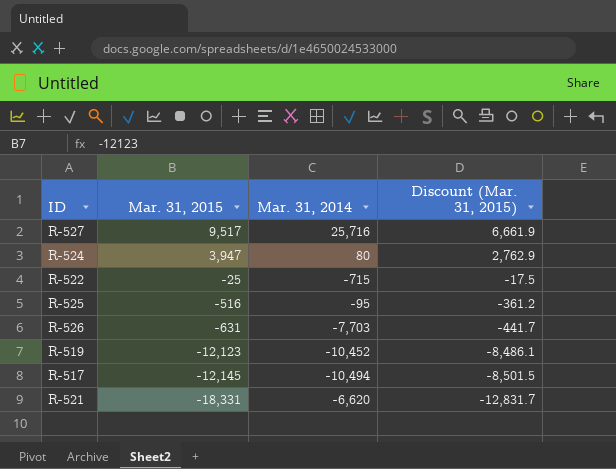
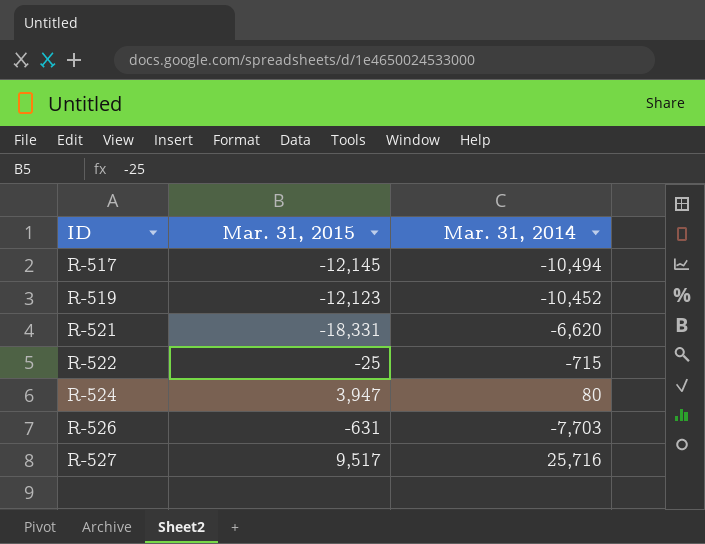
row order: Mar. 31, 2015 descending -> ID ascending
column Discount (Mar. 31, 2015) | formula: [Mar. 31, 2015] * 0.7 -> none
row R-525: -516 | -95 | -361.2 -> none

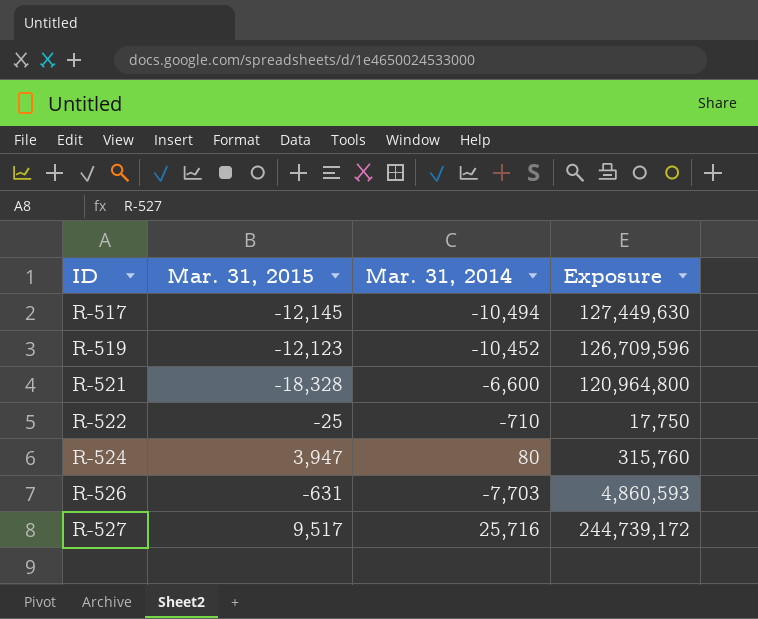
column Exposure | formula: none -> [Mar. 31, 2015] * [Mar. 31, 2014]
R-521 | Mar. 31, 2015: -18,331 -> -18,328
R-521 | Mar. 31, 2014: -6,620 -> -6,600
R-522 | Mar. 31, 2014: -715 -> -710

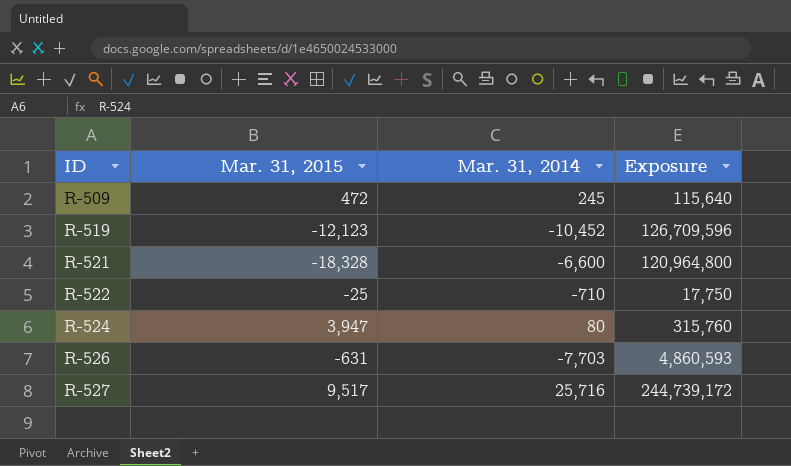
row R-517: -12,145 | -10,494 | 127,449,630 -> none
row R-509: none -> 472 | 245 | 115,640

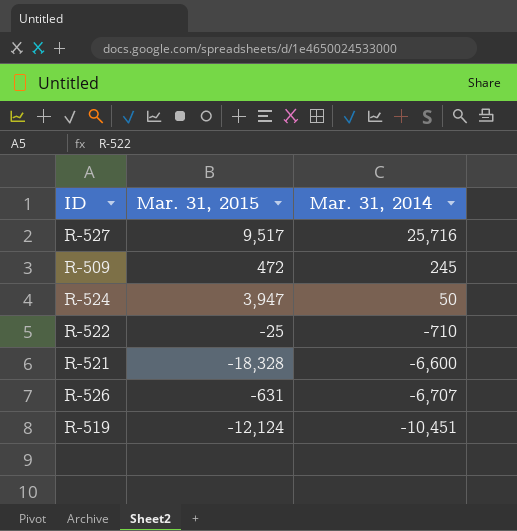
row order: ID ascending -> Mar. 31, 2014 descending
column Exposure | formula: [Mar. 31, 2015] * [Mar. 31, 2014] -> none
R-524 | Mar. 31, 2014: 80 -> 50
R-526 | Mar. 31, 2014: -7,703 -> -6,707
R-519 | Mar. 31, 2015: -12,123 -> -12,124
R-519 | Mar. 31, 2014: -10,452 -> -10,451

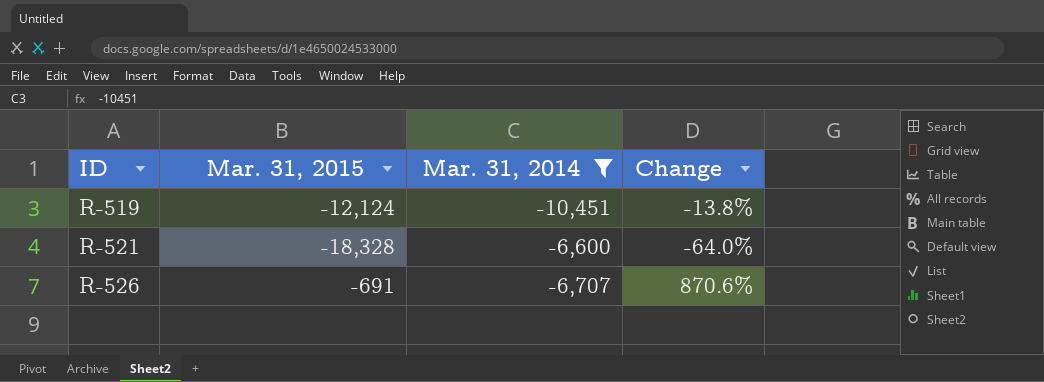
filter: none -> Mar. 31, 2014 <= -6,600
row order: Mar. 31, 2014 descending -> ID ascending
column Change | formula: none -> ([Mar. 31, 2014] - [Mar. 31, 2015]) / [Mar. 31, 2015]
R-526 | Mar. 31, 2015: -631 -> -691

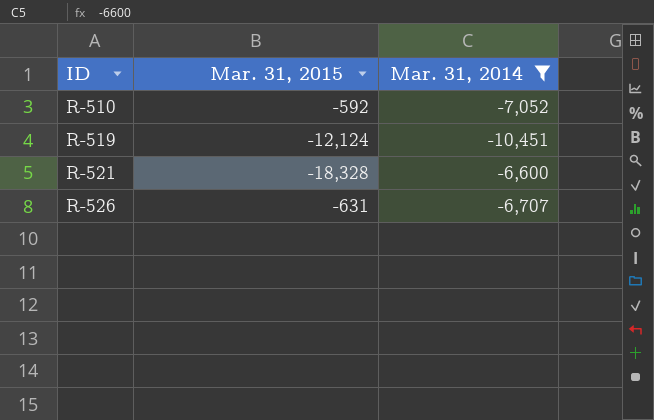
column Change | formula: ([Mar. 31, 2014] - [Mar. 31, 2015]) / [Mar. 31, 2015] -> none
row R-510: none -> -592 | -7,052
R-526 | Mar. 31, 2015: -691 -> -631

